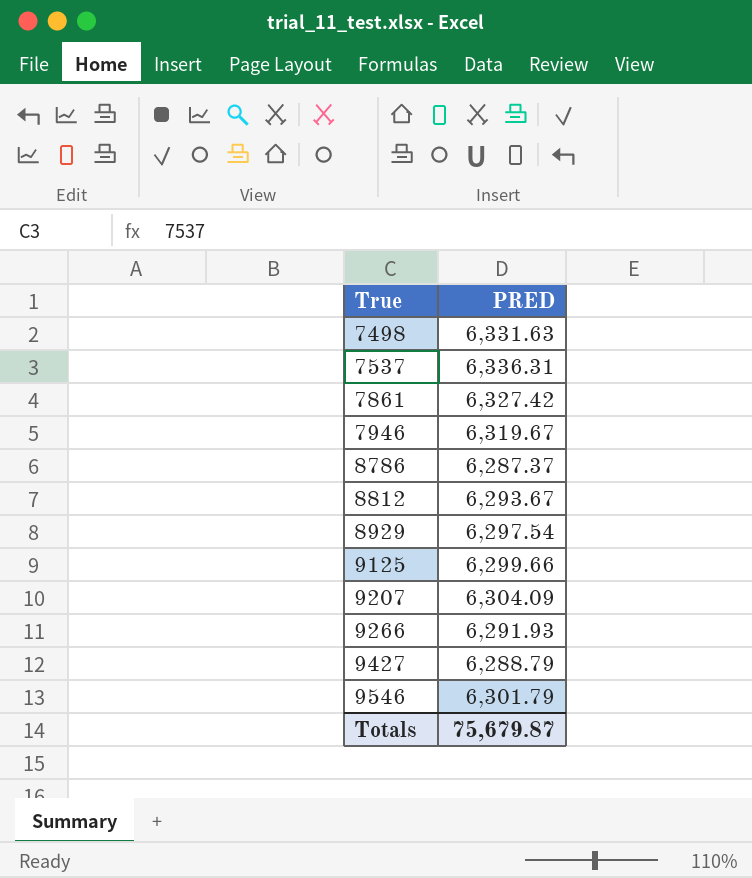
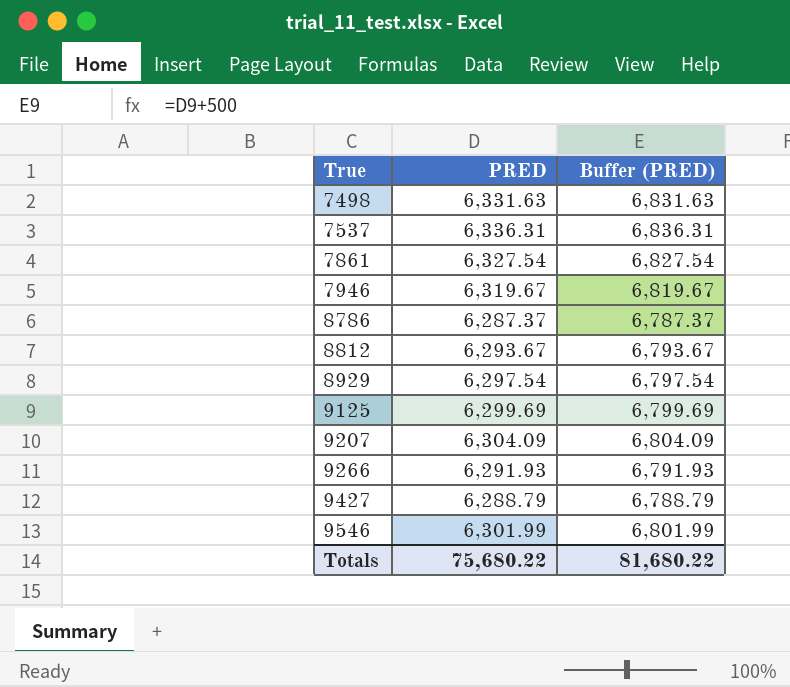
column Buffer (PRED) | formula: none -> [PRED] + 500
7861 | PRED: 6,327.42 -> 6,327.54
9125 | PRED: 6,299.66 -> 6,299.69
9546 | PRED: 6,301.79 -> 6,301.99
Totals | PRED: 75,679.87 -> 75,680.22

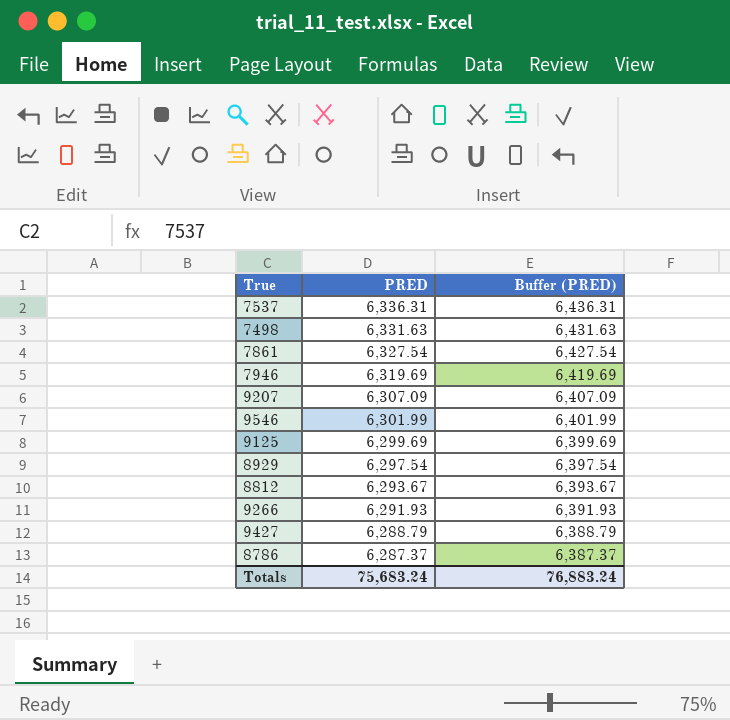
row order: True ascending -> PRED descending
column Buffer (PRED) | formula: [PRED] + 500 -> [PRED] + 100
7946 | PRED: 6,319.67 -> 6,319.69
9207 | PRED: 6,304.09 -> 6,307.09
Totals | PRED: 75,680.22 -> 75,683.24
Totals | Buffer (PRED): 81,680.22 -> 76,883.24

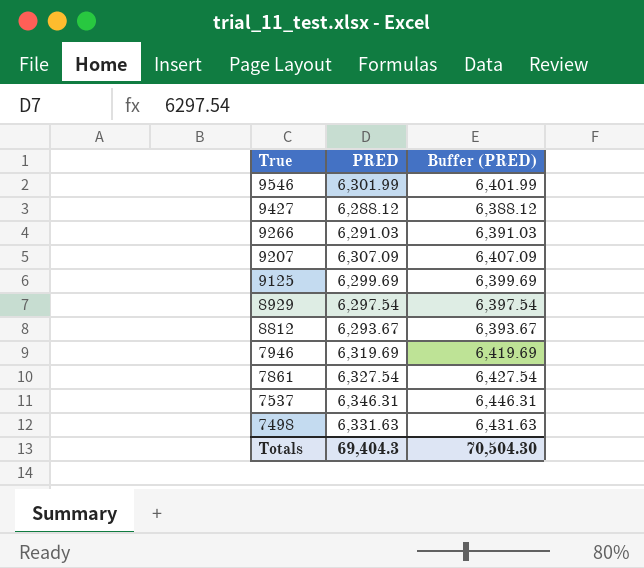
row order: PRED descending -> True descending
row 8786: 6,287.37 | 6,387.37 -> none
9427 | PRED: 6,288.79 -> 6,288.12
9427 | Buffer (PRED): 6,388.79 -> 6,388.12
9266 | PRED: 6,291.93 -> 6,291.03
9266 | Buffer (PRED): 6,391.93 -> 6,391.03
7537 | PRED: 6,336.31 -> 6,346.31
7537 | Buffer (PRED): 6,436.31 -> 6,446.31
Totals | PRED: 75,683.24 -> 69,404.3
Totals | Buffer (PRED): 76,883.24 -> 70,504.30

